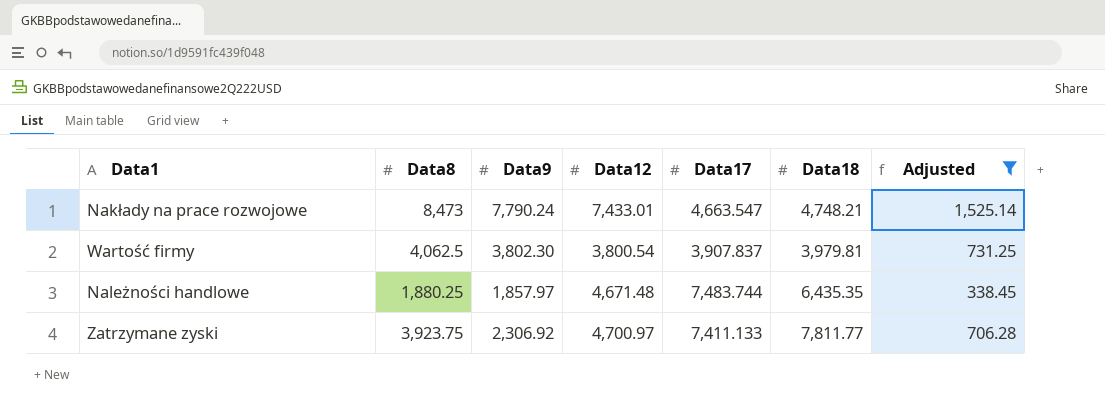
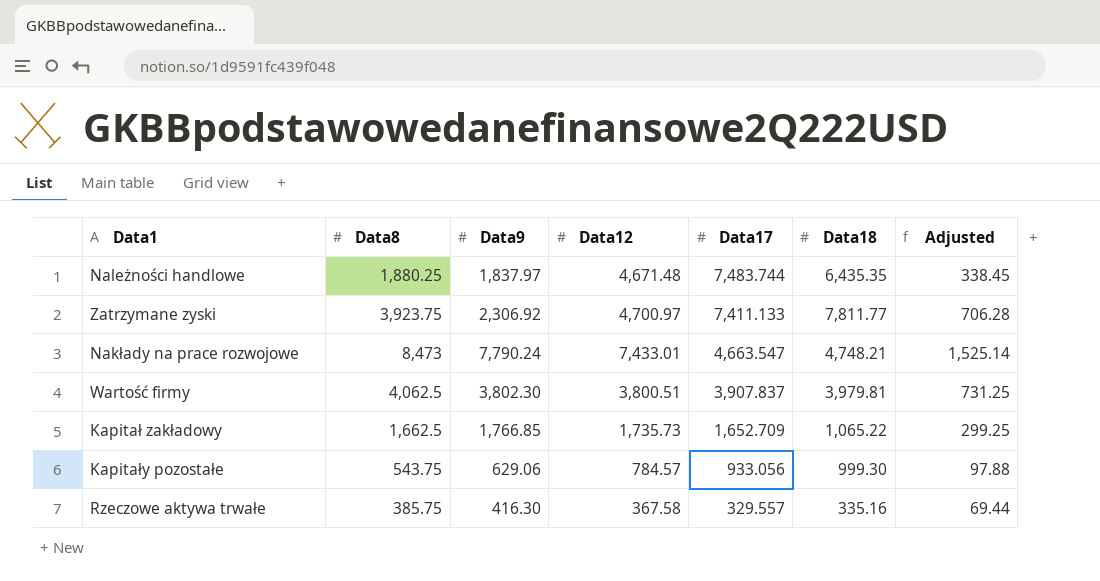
filter: Adjusted >= 338.45 -> none
row order: none -> Data17 descending
Należności handlowe | Data9: 1,857.97 -> 1,837.97
Wartość firmy | Data12: 3,800.54 -> 3,800.51

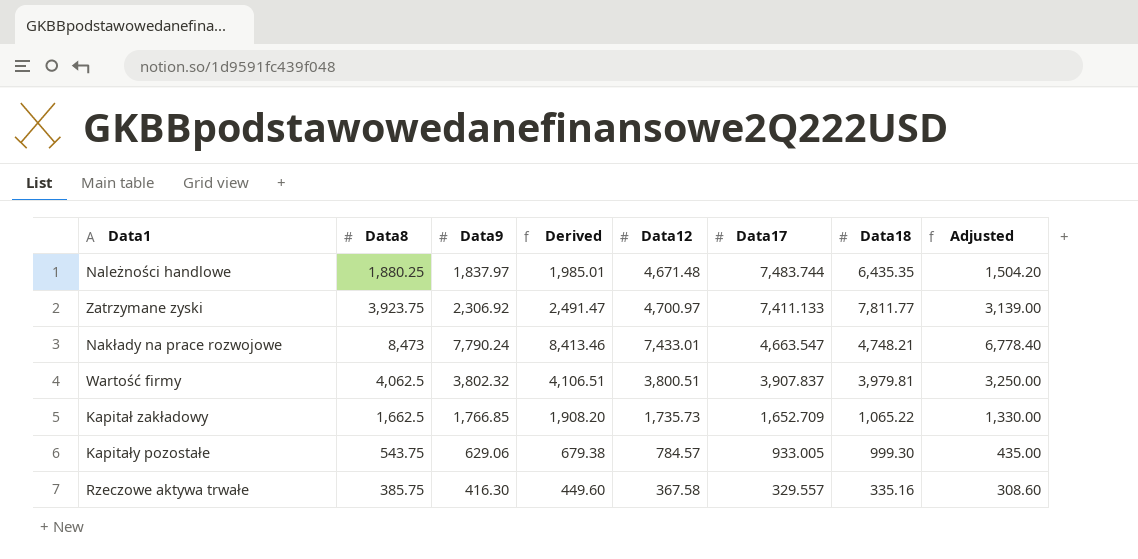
column Derived | formula: none -> [Data9] * 1.08
column Adjusted | formula: [Data8] * 0.18 -> [Data8] * 0.8
Wartość firmy | Data9: 3,802.30 -> 3,802.32
Kapitały pozostałe | Data17: 933.056 -> 933.005

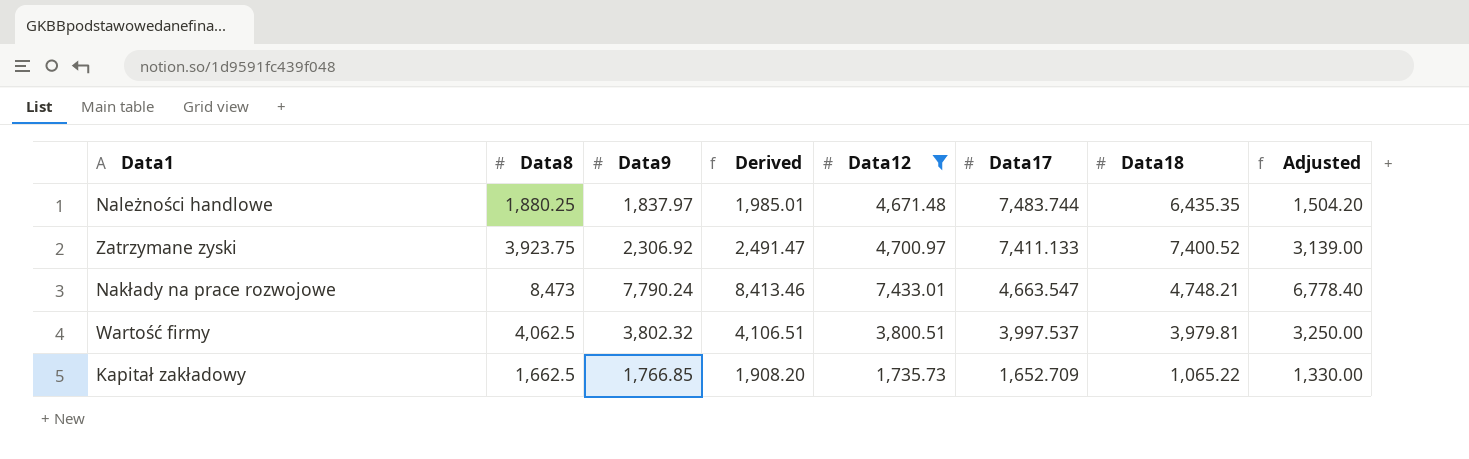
filter: none -> Data12 >= 1,735.73
Zatrzymane zyski | Data18: 7,811.77 -> 7,400.52
Wartość firmy | Data17: 3,907.837 -> 3,997.537

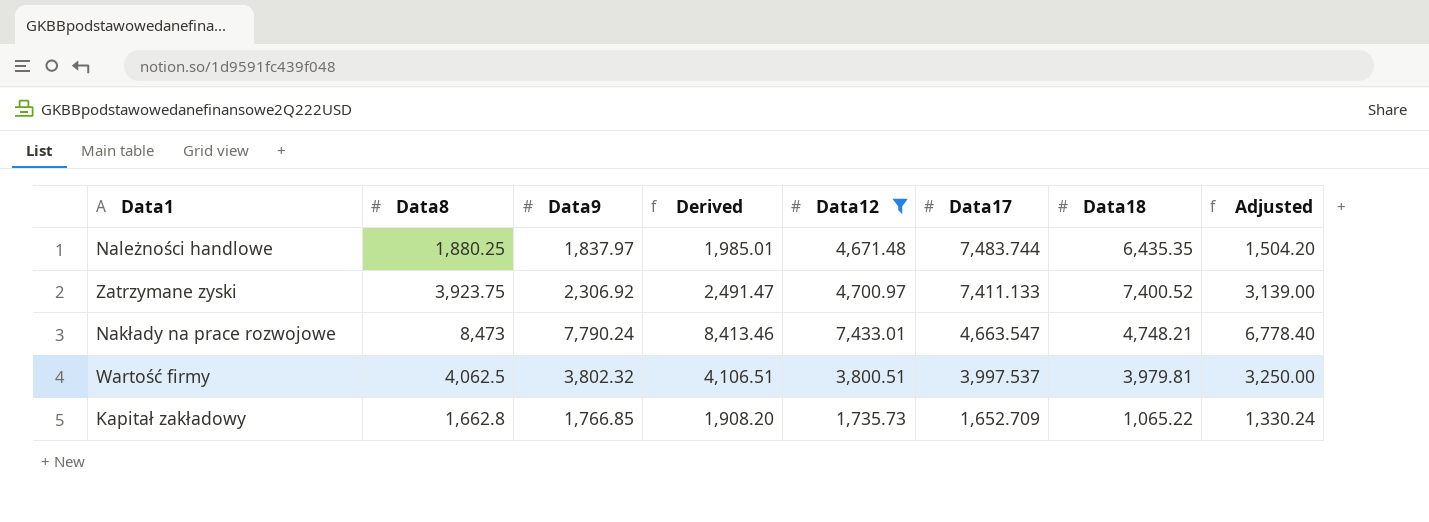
Kapitał zakładowy | Data8: 1,662.5 -> 1,662.8
Kapitał zakładowy | Adjusted: 1,330.00 -> 1,330.24

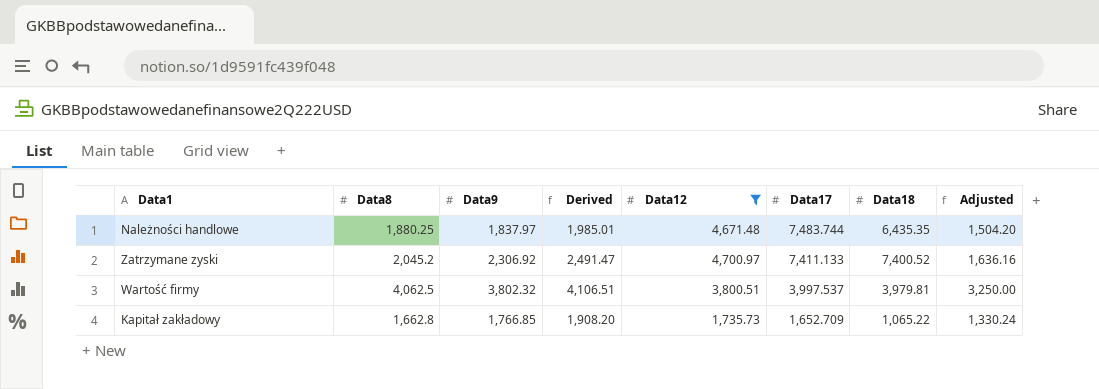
row Nakłady na prace rozwojowe: 8,473 | 7,790.24 | 8,413.46 | 7,433.01 | 4,663.547 | 4,748.21 | 6,778.40 -> none
Zatrzymane zyski | Data8: 3,923.75 -> 2,045.2
Zatrzymane zyski | Adjusted: 3,139.00 -> 1,636.16

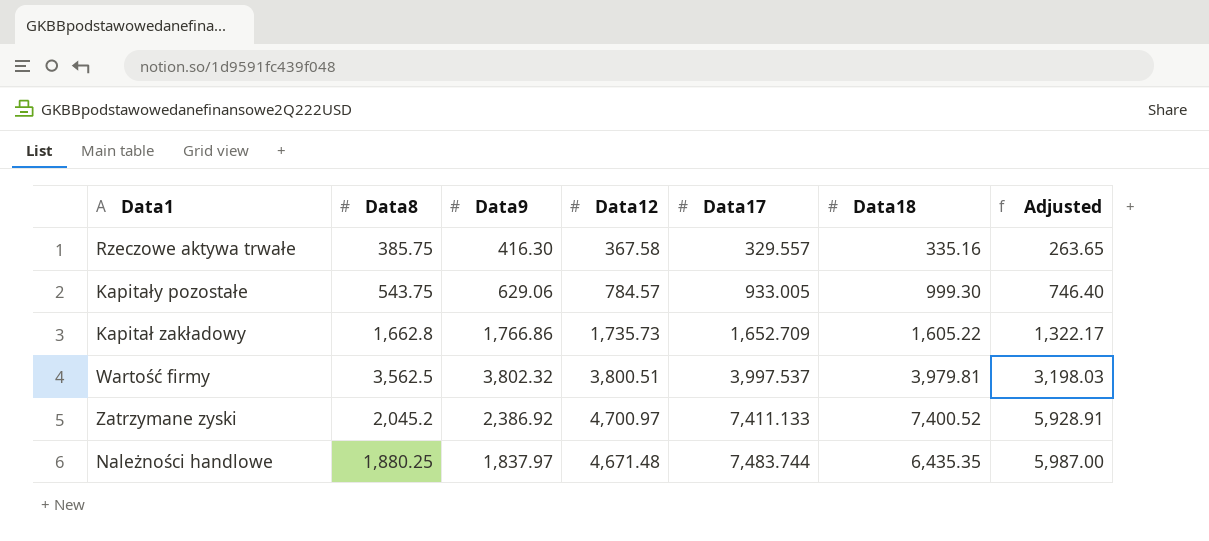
filter: Data12 >= 1,735.73 -> none
row order: Data17 descending -> Data17 ascending
column Derived | formula: [Data9] * 1.08 -> none
column Adjusted | formula: [Data8] * 0.8 -> [Data17] * 0.8
Kapitał zakładowy | Data9: 1,766.85 -> 1,766.86
Kapitał zakładowy | Data18: 1,065.22 -> 1,605.22
Wartość firmy | Data8: 4,062.5 -> 3,562.5
Zatrzymane zyski | Data9: 2,306.92 -> 2,386.92

